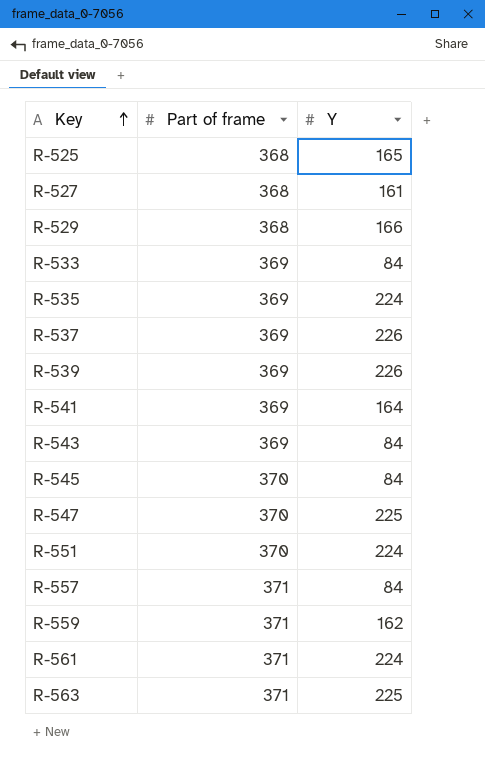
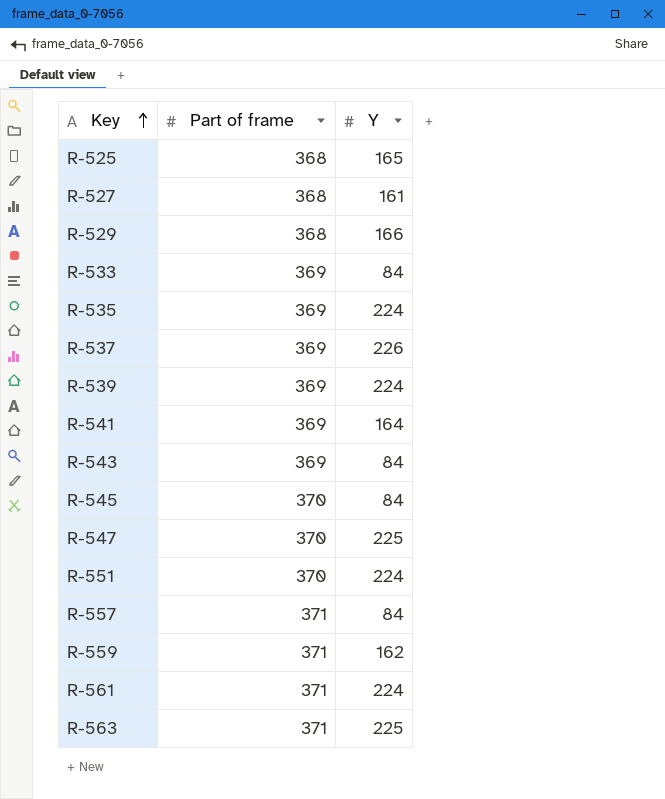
R-539 | Y: 226 -> 224

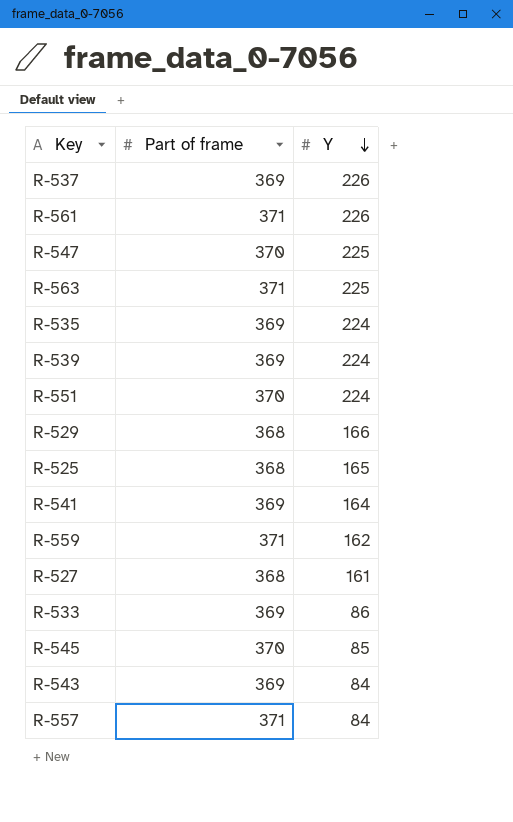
row order: Key ascending -> Y descending
R-561 | Y: 224 -> 226
R-533 | Y: 84 -> 86
R-545 | Y: 84 -> 85

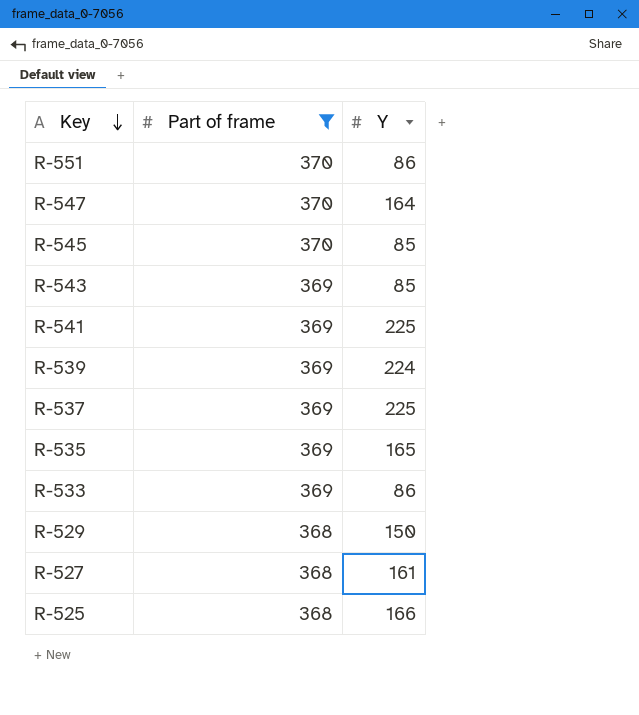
filter: none -> Part of frame != 371
row order: Y descending -> Key descending
R-551 | Y: 224 -> 86
R-547 | Y: 225 -> 164
R-543 | Y: 84 -> 85
R-541 | Y: 164 -> 225
R-537 | Y: 226 -> 225
R-535 | Y: 224 -> 165
R-529 | Y: 166 -> 150
R-525 | Y: 165 -> 166

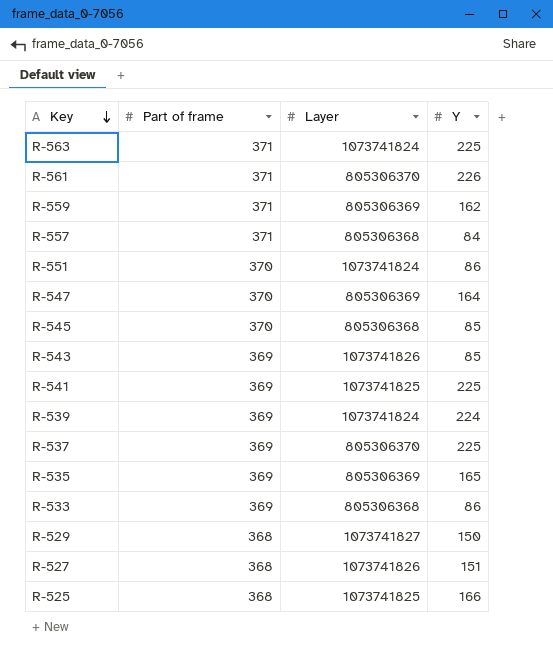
filter: Part of frame != 371 -> none
column Layer | position: none -> 3
R-527 | Y: 161 -> 151

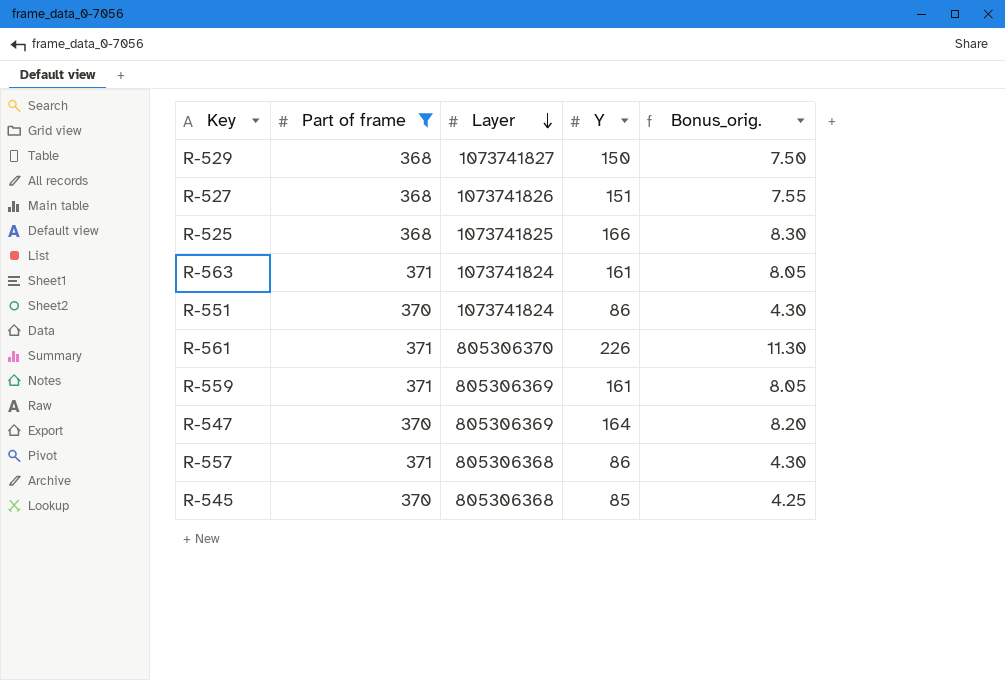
filter: none -> Part of frame != 369
row order: Key descending -> Layer descending
column Bonus_orig. | formula: none -> [Y] * 0.05
R-563 | Y: 225 -> 161
R-559 | Y: 162 -> 161
R-557 | Y: 84 -> 86

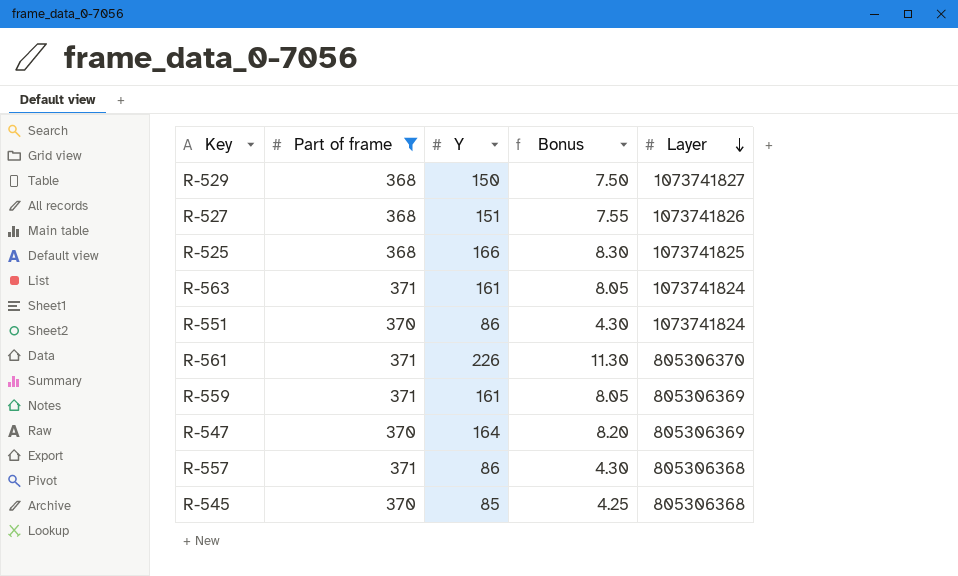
column name: Bonus_orig. -> Bonus
column Layer | position: 3 -> 5

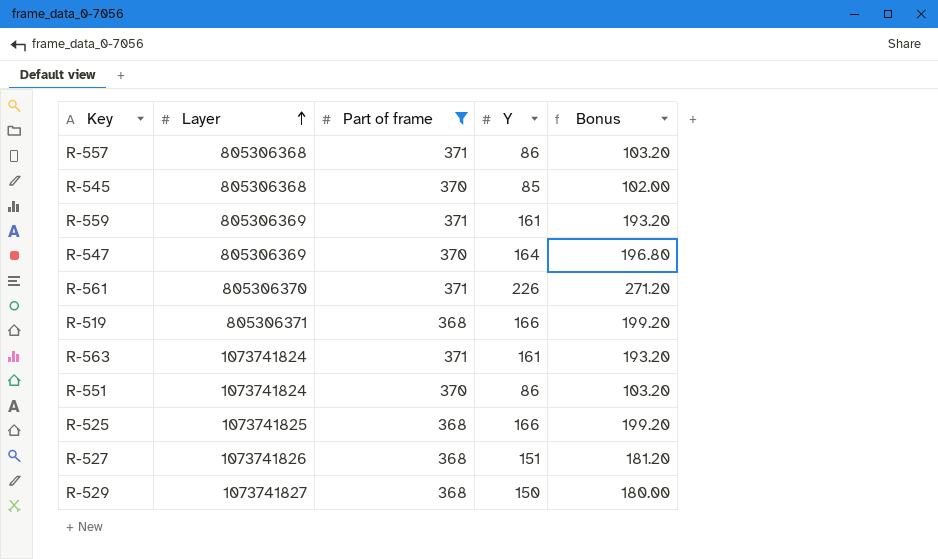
row order: Layer descending -> Layer ascending
column Layer | position: 5 -> 2
column Bonus | formula: [Y] * 0.05 -> [Y] * 1.2
row R-519: none -> 805306371 | 368 | 166 | 199.20

